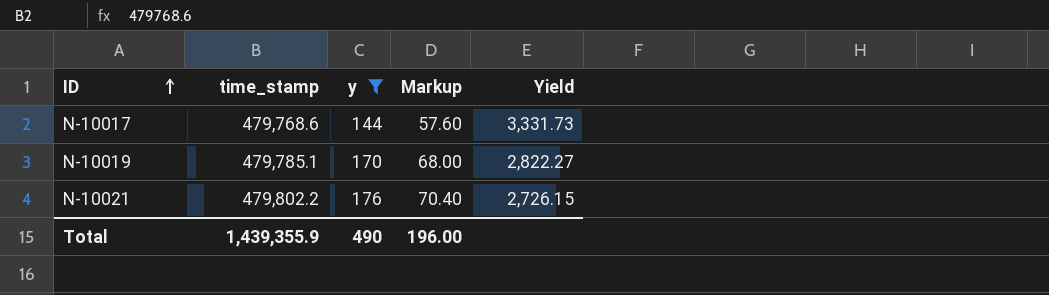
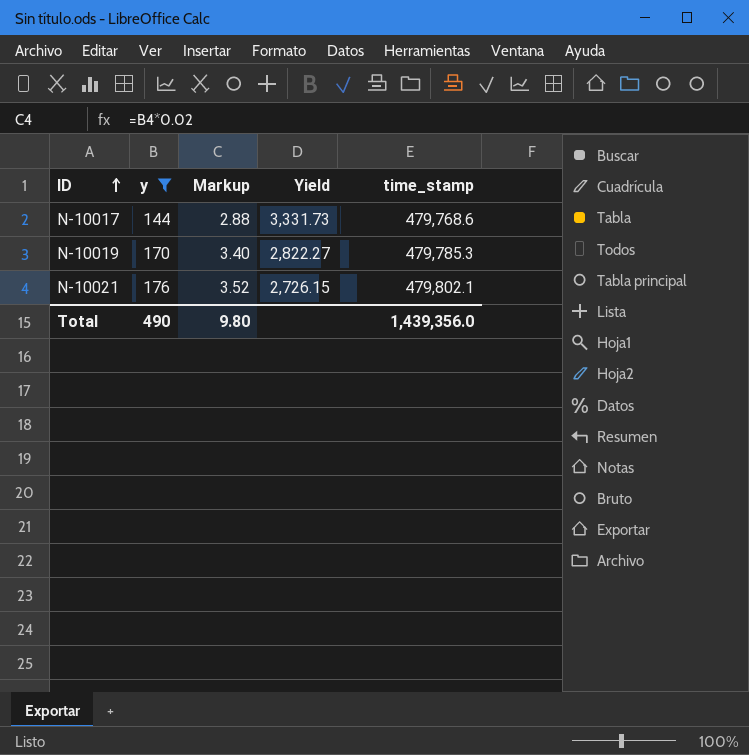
column Markup | formula: [y] * 0.4 -> [y] * 0.02
column time_stamp | position: 2 -> 5
N-10019 | time_stamp: 479,785.1 -> 479,785.3
N-10021 | time_stamp: 479,802.2 -> 479,802.1
Total | Markup: 196.00 -> 9.80
Total | time_stamp: 1,439,355.9 -> 1,439,356.0

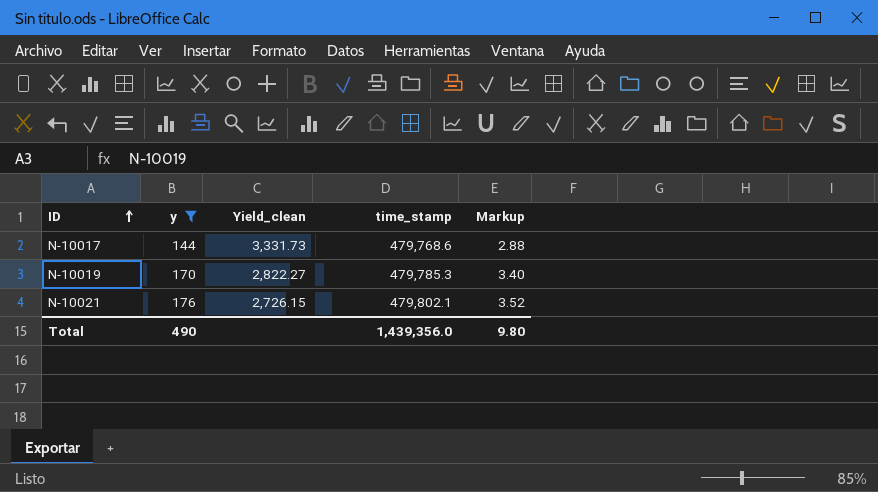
column name: Yield -> Yield_clean
column Markup | position: 3 -> 5

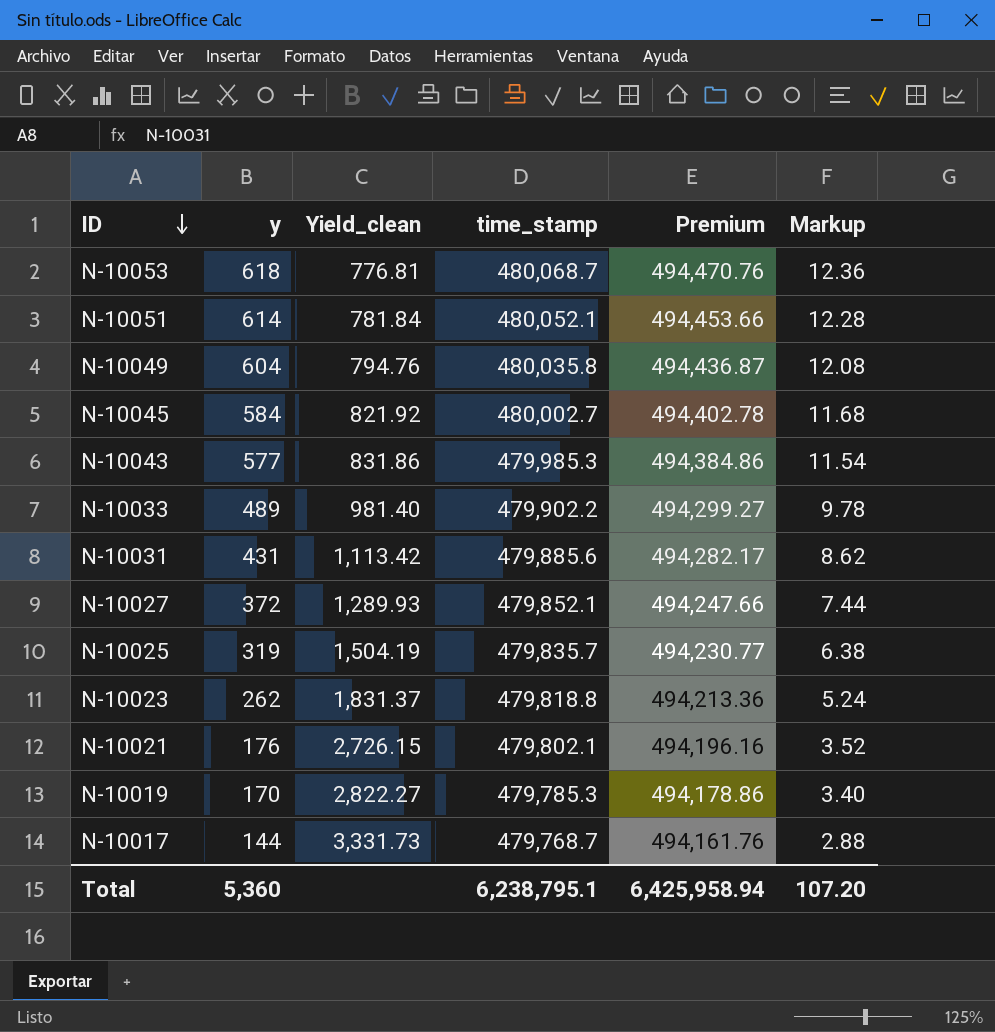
filter: y <= 176 -> none
row order: ID ascending -> ID descending
column Premium | formula: none -> [time_stamp] * 1.03
N-10017 | time_stamp: 479,768.6 -> 479,768.7
Total | y: 490 -> 5,360
Total | time_stamp: 1,439,356.0 -> 6,238,795.1
Total | Markup: 9.80 -> 107.20

